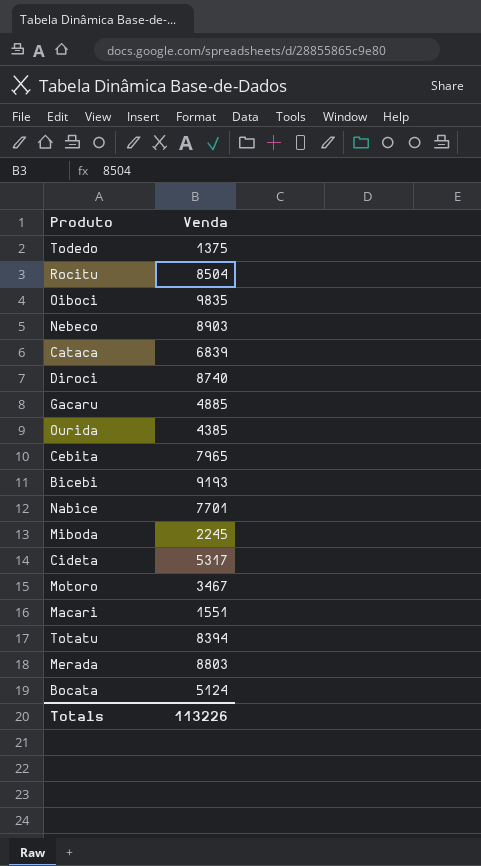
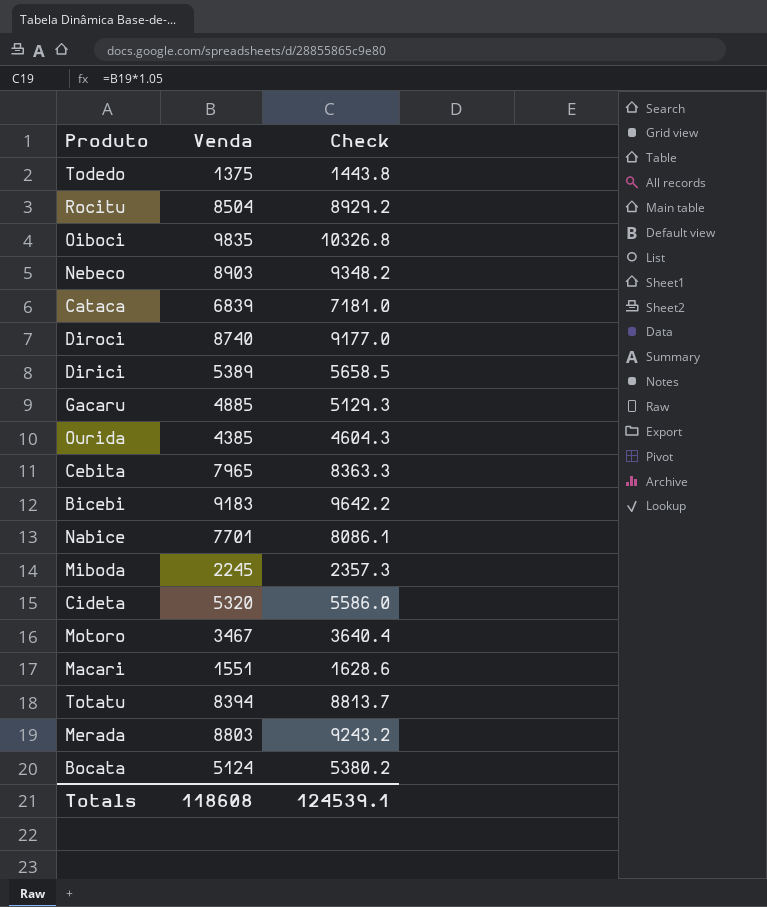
column Check | formula: none -> [Venda] * 1.05
row Dirici: none -> 5389 | 5658.5
Bicebi | Venda: 9193 -> 9183
Cideta | Venda: 5317 -> 5320
Totals | Venda: 113226 -> 118608

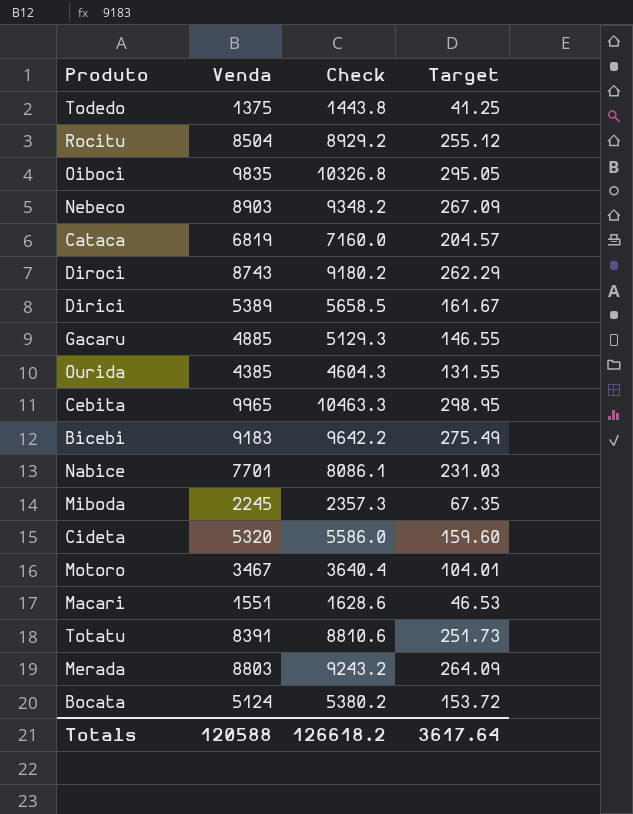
column Target | formula: none -> [Venda] * 0.03
Cataca | Venda: 6839 -> 6819
Cataca | Check: 7181.0 -> 7160.0
Diroci | Venda: 8740 -> 8743
Diroci | Check: 9177.0 -> 9180.2
Cebita | Venda: 7965 -> 9965
Cebita | Check: 8363.3 -> 10463.3
Totatu | Venda: 8394 -> 8391
Totatu | Check: 8813.7 -> 8810.6
Totals | Venda: 118608 -> 120588
Totals | Check: 124539.1 -> 126618.2

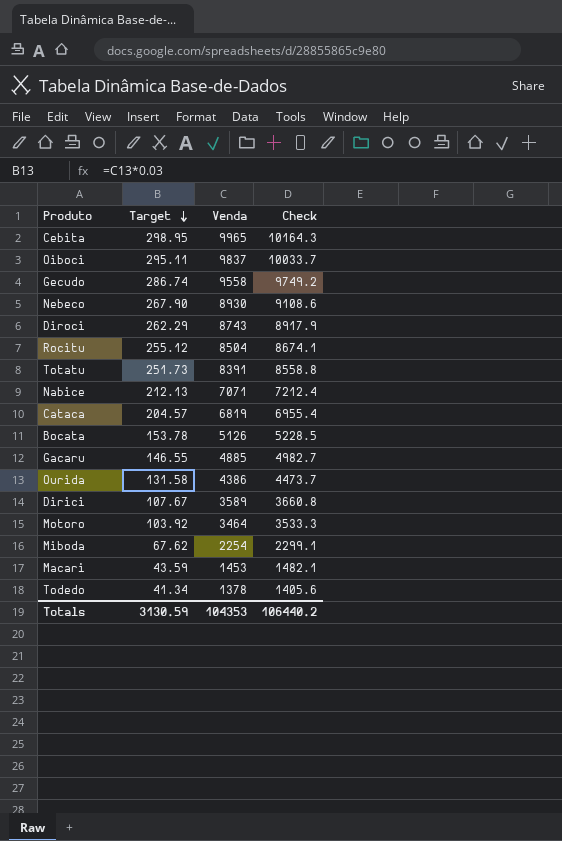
row order: none -> Target descending
column Target | position: 4 -> 2
column Check | formula: [Venda] * 1.05 -> [Venda] * 1.02
row Bicebi: 9183 | 9642.2 | 275.49 -> none
row Cideta: 5320 | 5586.0 | 159.60 -> none
row Merada: 8803 | 9243.2 | 264.09 -> none
Oiboci | Target: 295.05 -> 295.11
Oiboci | Venda: 9835 -> 9837
row Gecudo: none -> 286.74 | 9558 | 9749.2
Nebeco | Target: 267.09 -> 267.90
Nebeco | Venda: 8903 -> 8930
Nabice | Target: 231.03 -> 212.13
Nabice | Venda: 7701 -> 7071
Bocata | Target: 153.72 -> 153.78
Bocata | Venda: 5124 -> 5126
Ourida | Target: 131.55 -> 131.58
Ourida | Venda: 4385 -> 4386
Dirici | Target: 161.67 -> 107.67
Dirici | Venda: 5389 -> 3589
Motoro | Target: 104.01 -> 103.92
Motoro | Venda: 3467 -> 3464
Miboda | Target: 67.35 -> 67.62
Miboda | Venda: 2245 -> 2254
Macari | Target: 46.53 -> 43.59
Macari | Venda: 1551 -> 1453
Todedo | Target: 41.25 -> 41.34
Todedo | Venda: 1375 -> 1378
Totals | Target: 3617.64 -> 3130.59
Totals | Venda: 120588 -> 104353
Totals | Check: 126618.2 -> 106440.2

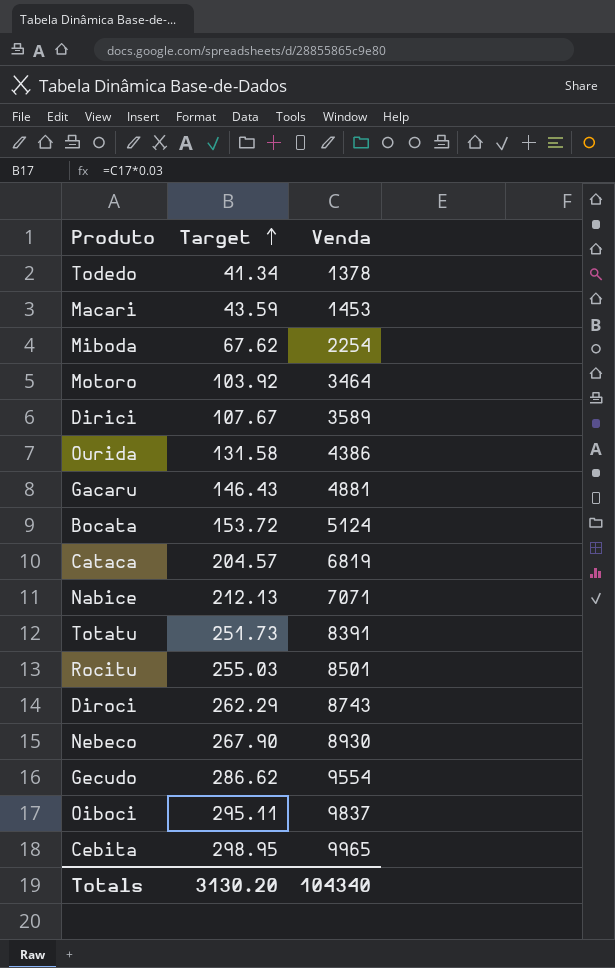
row order: Target descending -> Target ascending
column Check | formula: [Venda] * 1.02 -> none
Gacaru | Target: 146.55 -> 146.43
Gacaru | Venda: 4885 -> 4881
Bocata | Target: 153.78 -> 153.72
Bocata | Venda: 5126 -> 5124
Rocitu | Target: 255.12 -> 255.03
Rocitu | Venda: 8504 -> 8501
Gecudo | Target: 286.74 -> 286.62
Gecudo | Venda: 9558 -> 9554
Totals | Target: 3130.59 -> 3130.20
Totals | Venda: 104353 -> 104340

